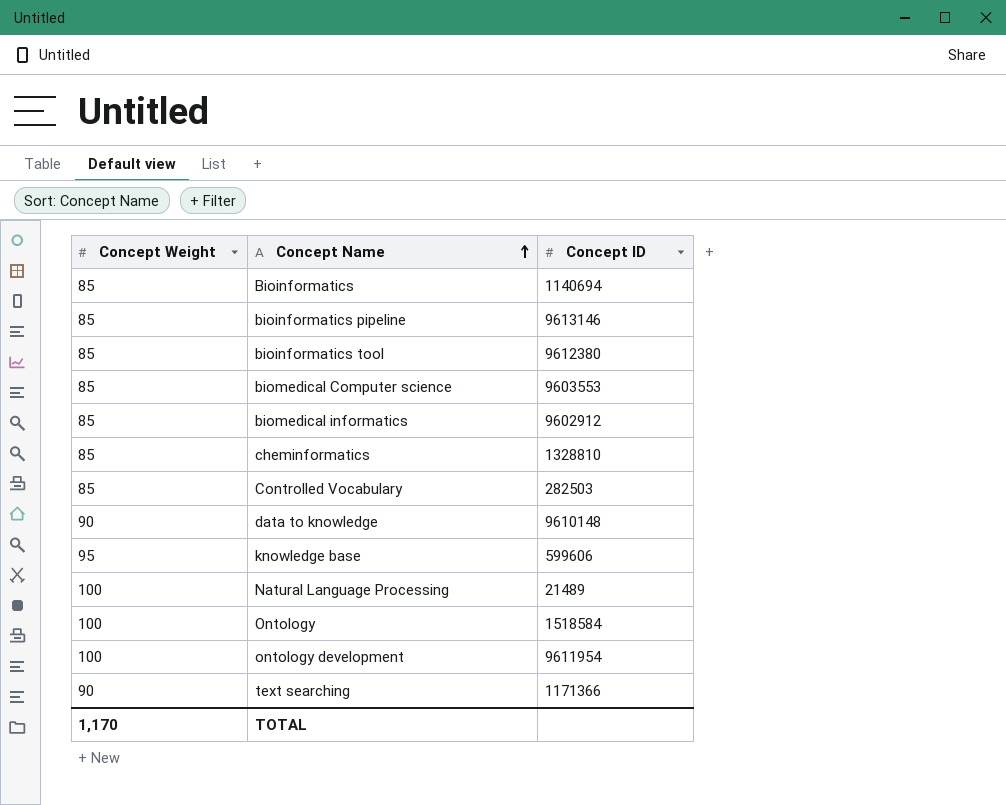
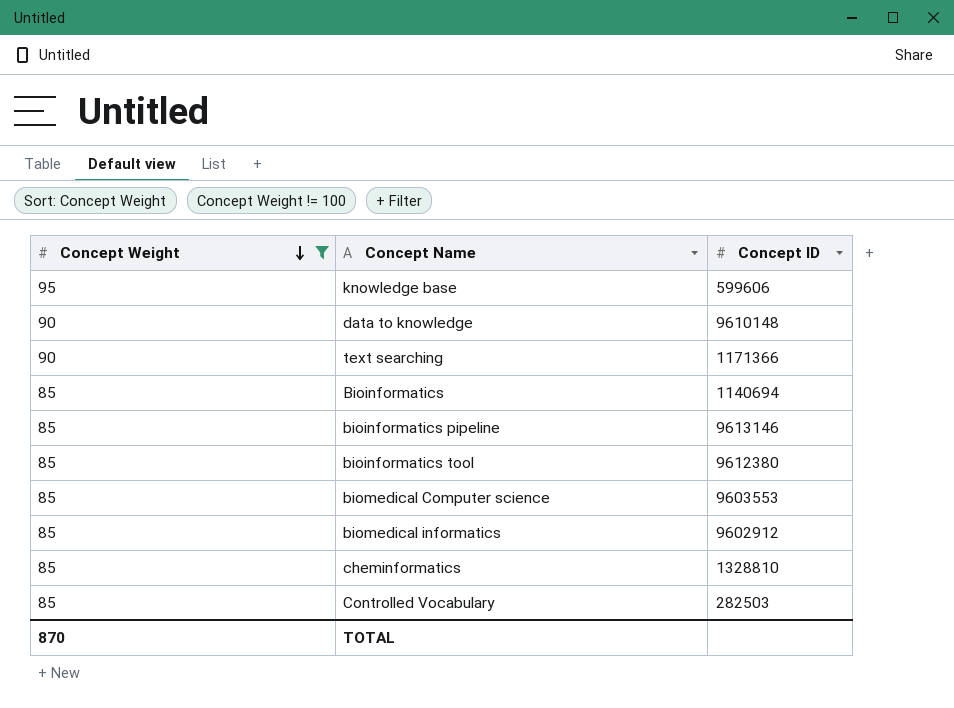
filter: none -> Concept Weight != 100
row order: Concept Name ascending -> Concept Weight descending
TOTAL | Concept Weight: 1,170 -> 870

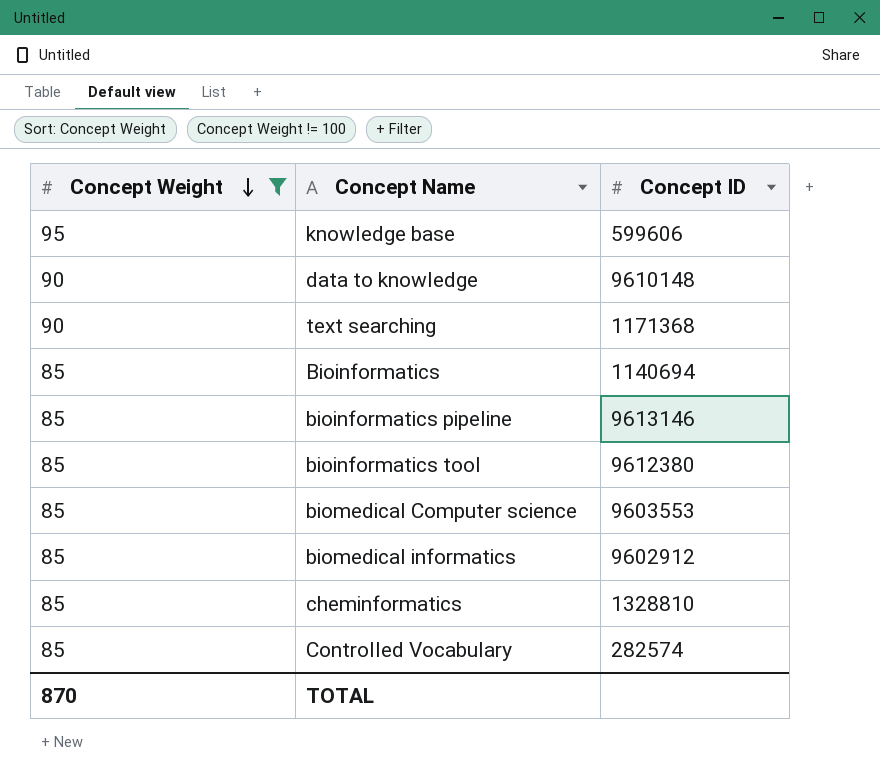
text searching | Concept ID: 1171366 -> 1171368
Controlled Vocabulary | Concept ID: 282503 -> 282574

